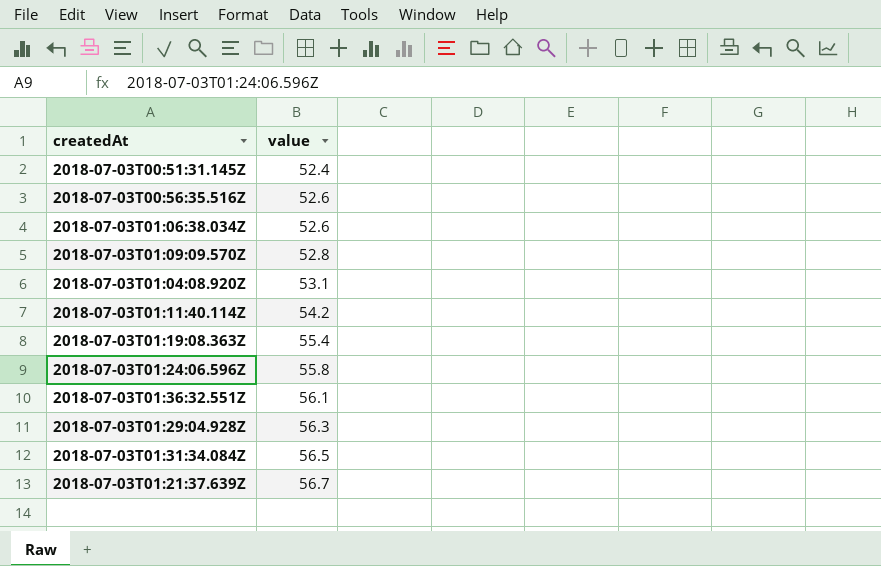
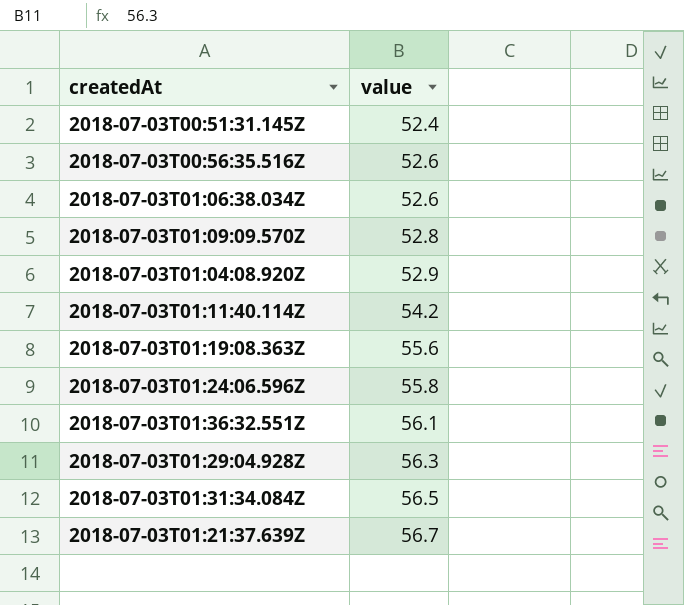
2018-07-03T01:04:08.920Z | value: 53.1 -> 52.9
2018-07-03T01:19:08.363Z | value: 55.4 -> 55.6

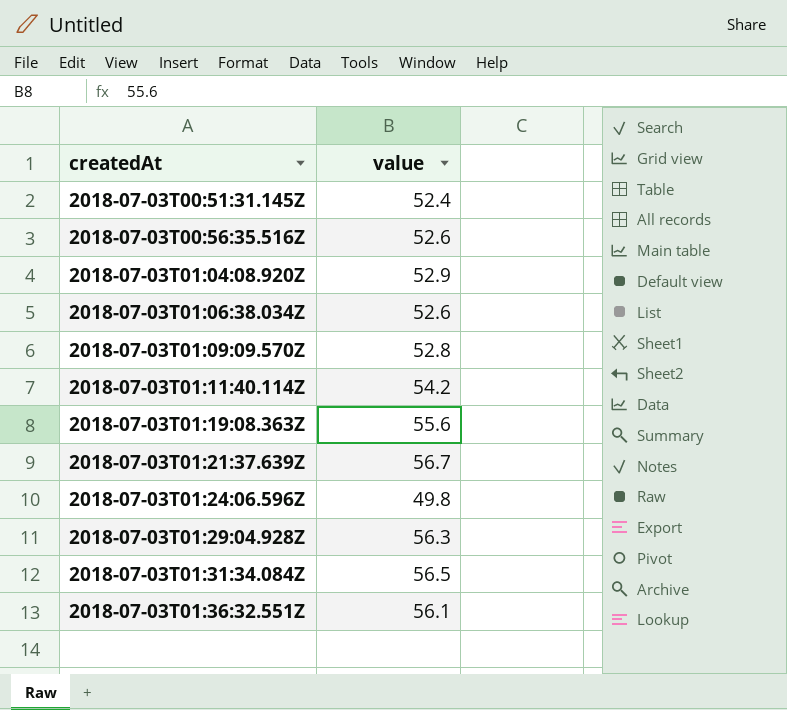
row order: value ascending -> createdAt ascending
2018-07-03T01:24:06.596Z | value: 55.8 -> 49.8

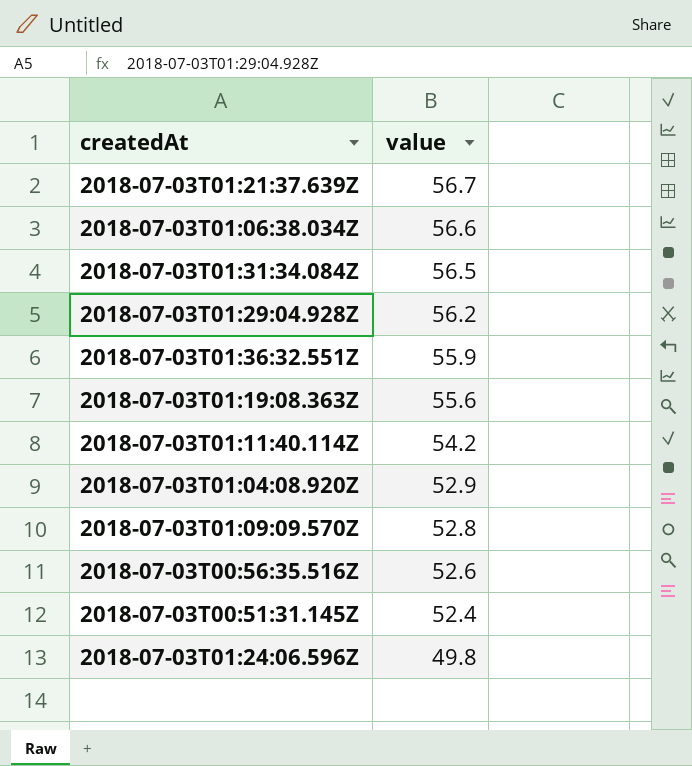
row order: createdAt ascending -> value descending
2018-07-03T01:06:38.034Z | value: 52.6 -> 56.6
2018-07-03T01:29:04.928Z | value: 56.3 -> 56.2
2018-07-03T01:36:32.551Z | value: 56.1 -> 55.9

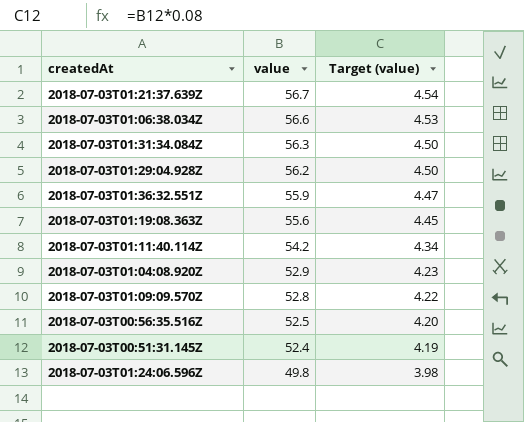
column Target (value) | formula: none -> [value] * 0.08
2018-07-03T01:31:34.084Z | value: 56.5 -> 56.3
2018-07-03T00:56:35.516Z | value: 52.6 -> 52.5

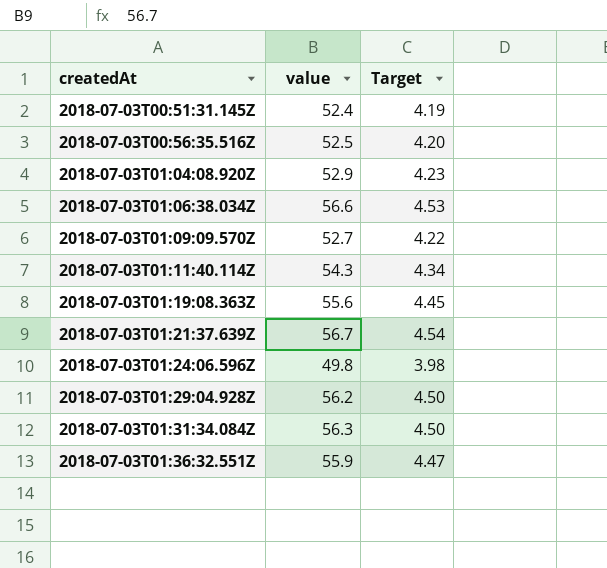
row order: value descending -> createdAt ascending
column name: Target (value) -> Target
2018-07-03T01:09:09.570Z | value: 52.8 -> 52.7
2018-07-03T01:11:40.114Z | value: 54.2 -> 54.3

